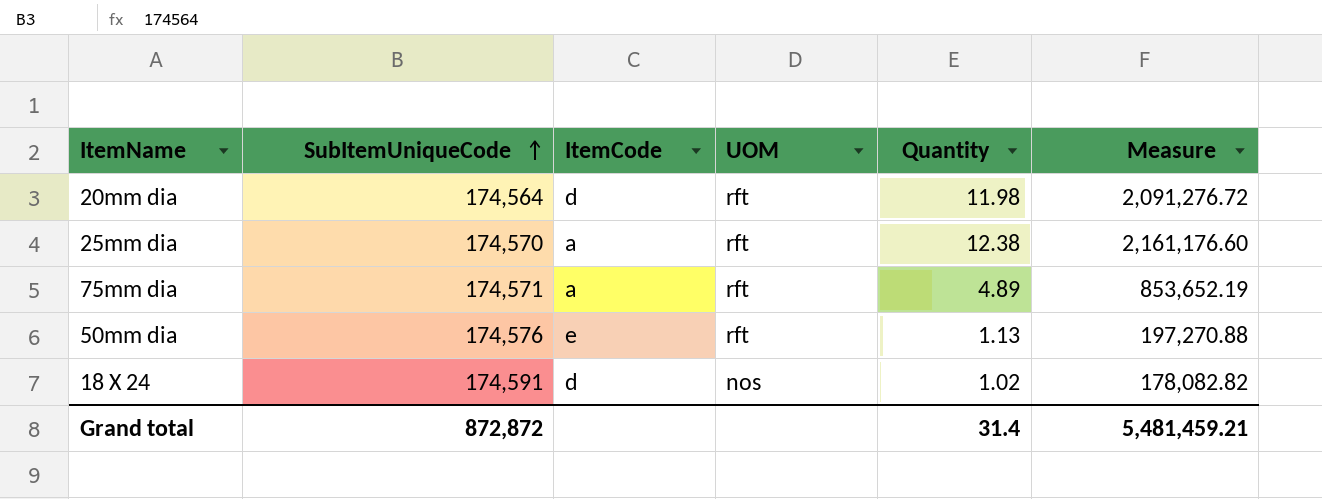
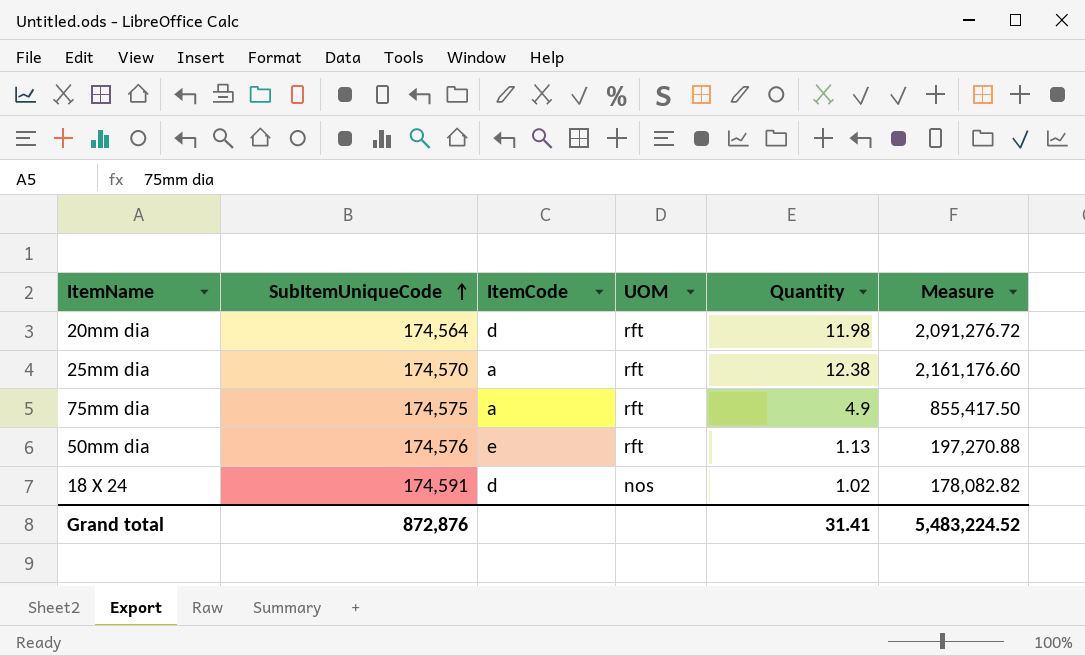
75mm dia | SubItemUniqueCode: 174,571 -> 174,575
75mm dia | Quantity: 4.89 -> 4.9
75mm dia | Measure: 853,652.19 -> 855,417.50
Grand total | SubItemUniqueCode: 872,872 -> 872,876
Grand total | Quantity: 31.4 -> 31.41
Grand total | Measure: 5,481,459.21 -> 5,483,224.52

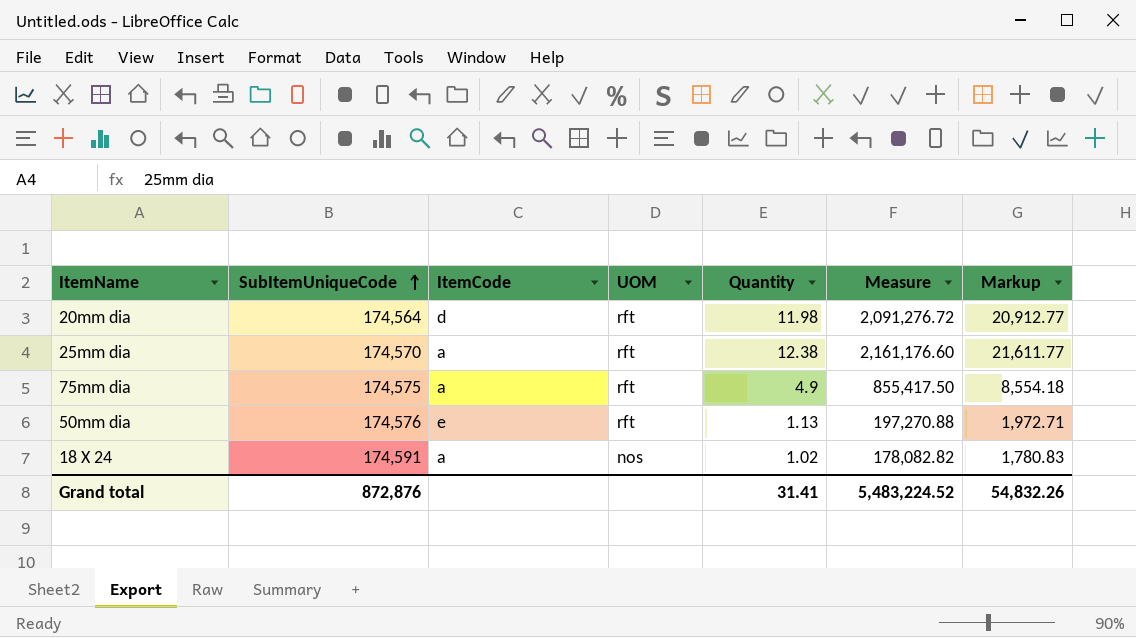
column Markup | formula: none -> [Measure] * 0.01
18 X 24 | ItemCode: d -> a

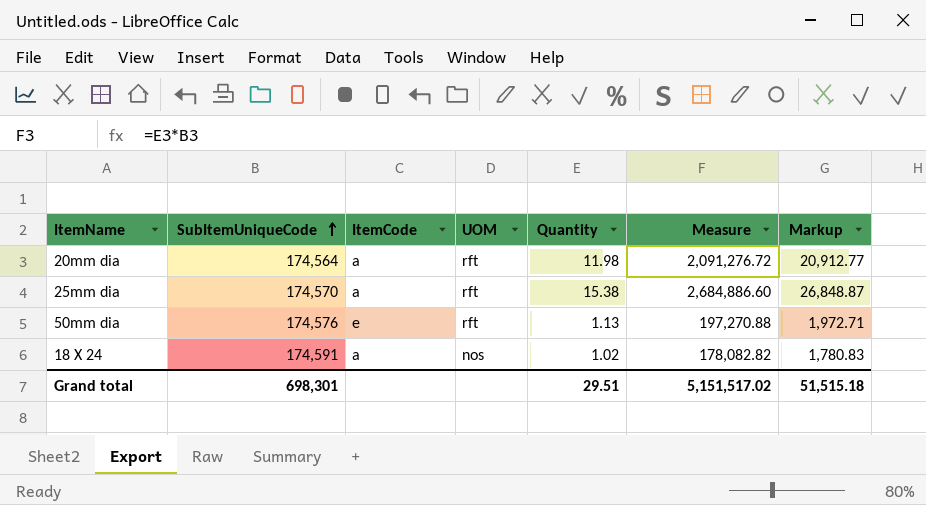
row 75mm dia: 174,575 | a | rft | 4.9 | 855,417.50 | 8,554.18 -> none
20mm dia | ItemCode: d -> a
25mm dia | Quantity: 12.38 -> 15.38
25mm dia | Measure: 2,161,176.60 -> 2,684,886.60
25mm dia | Markup: 21,611.77 -> 26,848.87
Grand total | SubItemUniqueCode: 872,876 -> 698,301
Grand total | Quantity: 31.41 -> 29.51
Grand total | Measure: 5,483,224.52 -> 5,151,517.02
Grand total | Markup: 54,832.26 -> 51,515.18

